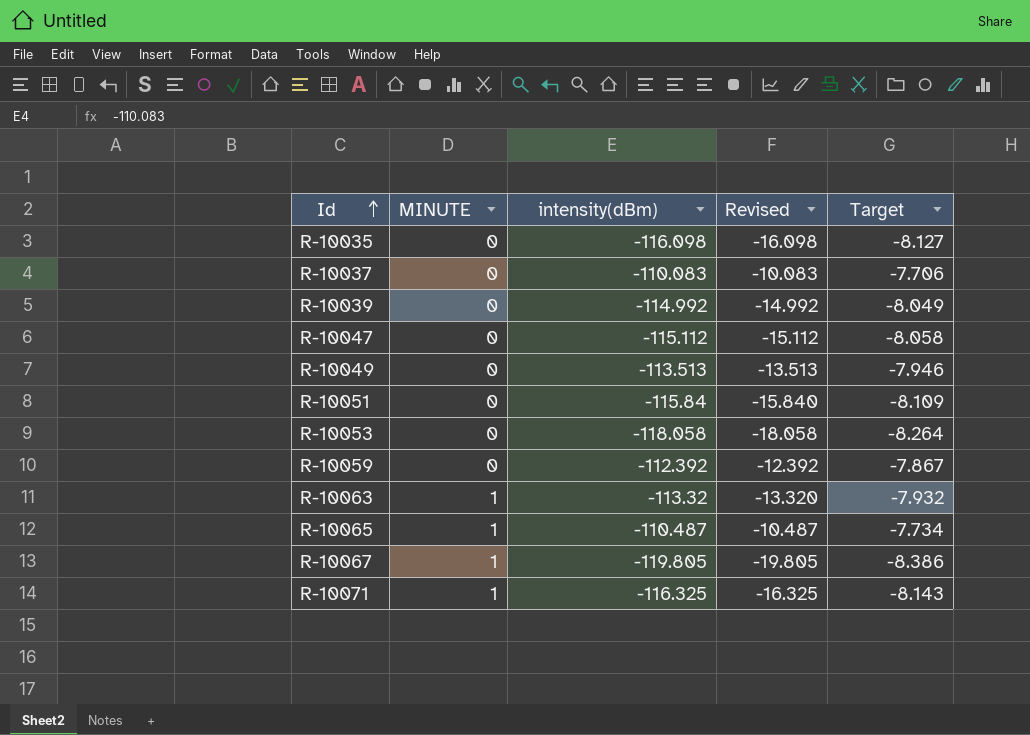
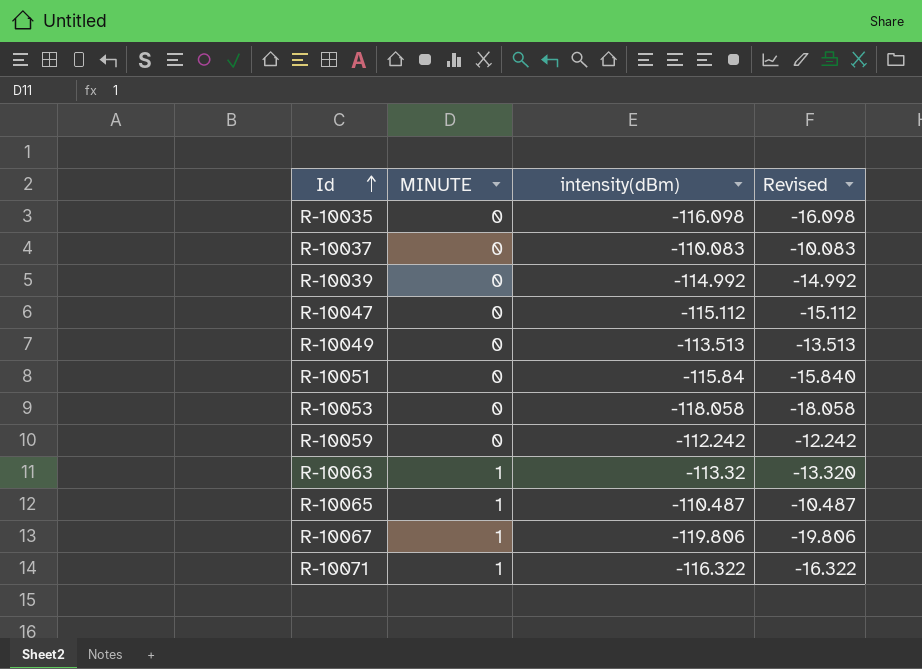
column Target | formula: [intensity(dBm)] * 0.07 -> none
R-10059 | intensity(dBm): -112.392 -> -112.242
R-10059 | Revised: -12.392 -> -12.242
R-10067 | intensity(dBm): -119.805 -> -119.806
R-10067 | Revised: -19.805 -> -19.806
R-10071 | intensity(dBm): -116.325 -> -116.322
R-10071 | Revised: -16.325 -> -16.322

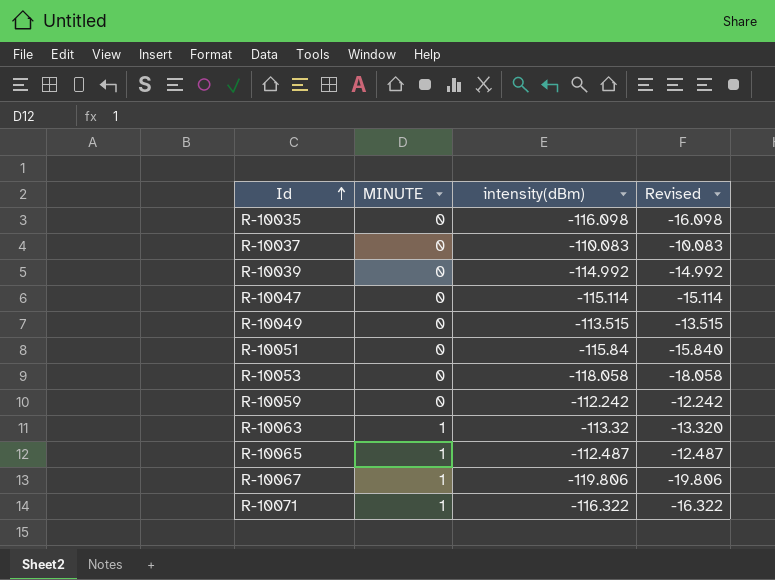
R-10047 | intensity(dBm): -115.112 -> -115.114
R-10047 | Revised: -15.112 -> -15.114
R-10049 | intensity(dBm): -113.513 -> -113.515
R-10049 | Revised: -13.513 -> -13.515
R-10065 | intensity(dBm): -110.487 -> -112.487
R-10065 | Revised: -10.487 -> -12.487

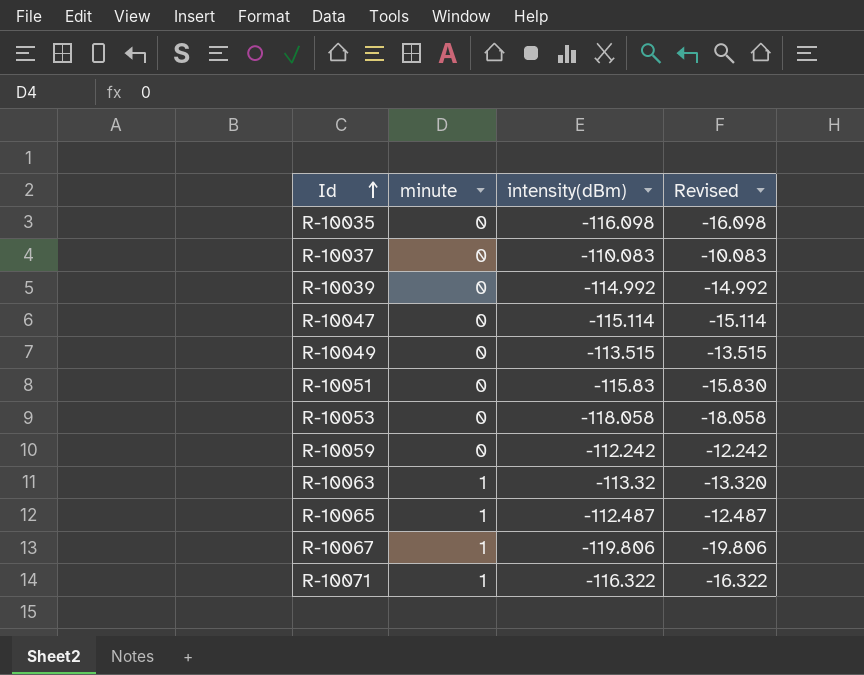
column name: MINUTE -> minute
R-10051 | intensity(dBm): -115.84 -> -115.83
R-10051 | Revised: -15.840 -> -15.830

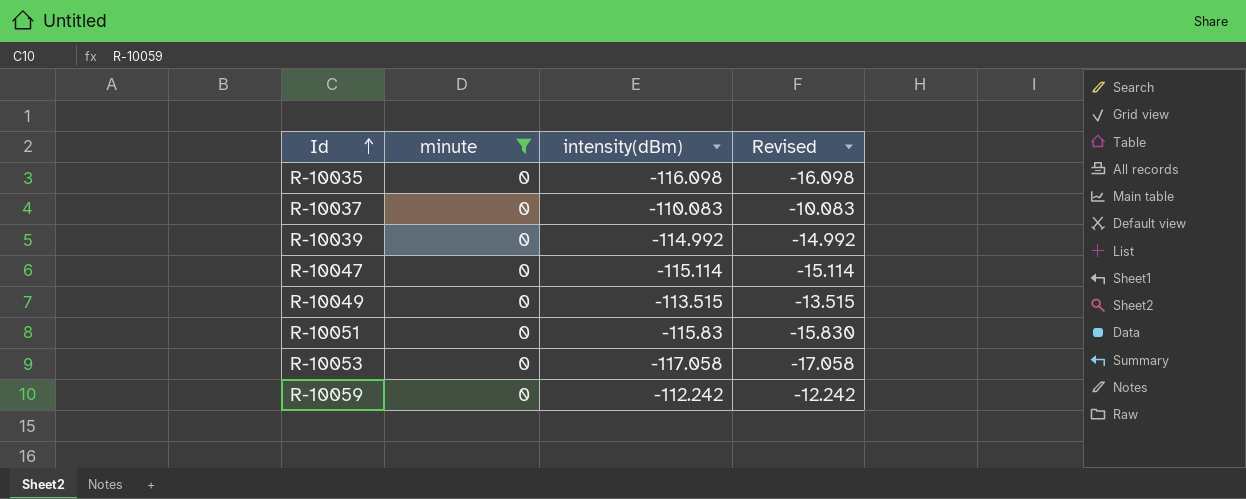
filter: none -> minute = 0
R-10053 | intensity(dBm): -118.058 -> -117.058
R-10053 | Revised: -18.058 -> -17.058

